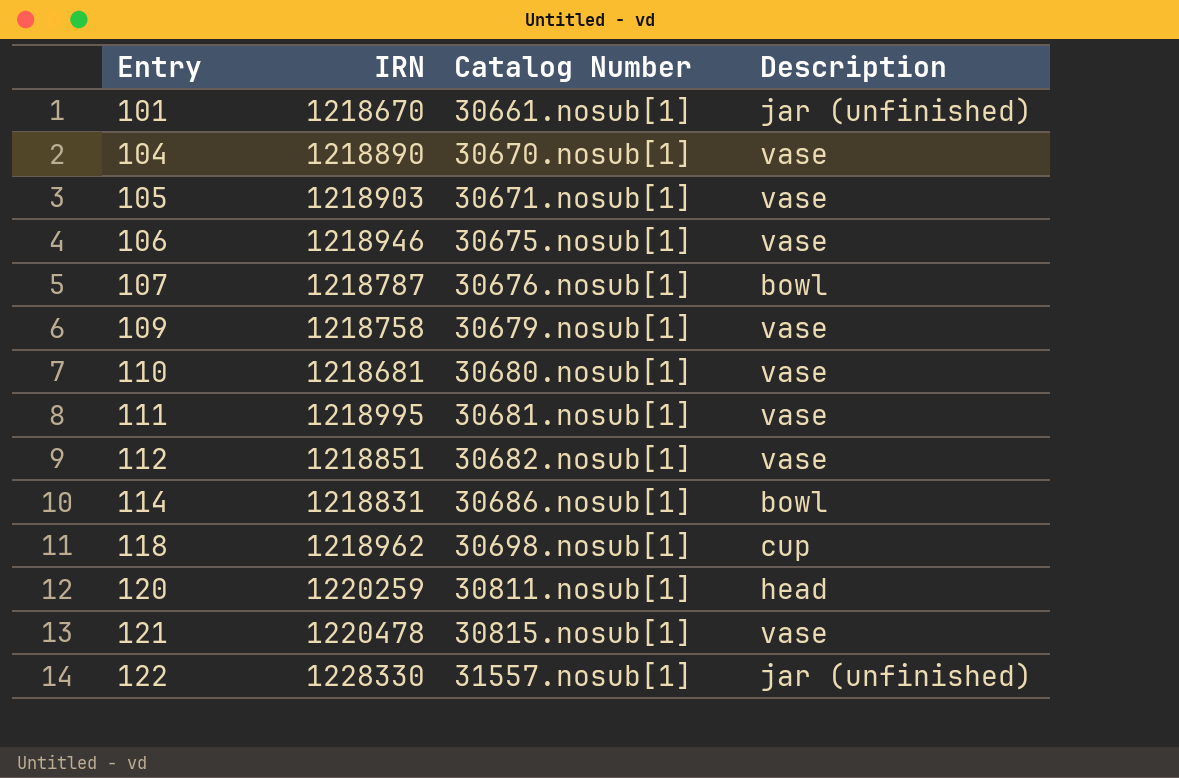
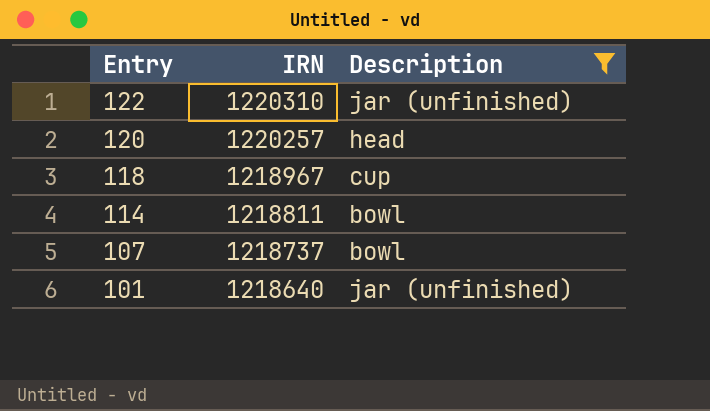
filter: none -> Description != vase
row order: Entry ascending -> Entry descending
column Catalog Number | position: 3 -> none
122 | IRN: 1228330 -> 1220310
120 | IRN: 1220259 -> 1220257
118 | IRN: 1218962 -> 1218967
114 | IRN: 1218831 -> 1218811
107 | IRN: 1218787 -> 1218737
101 | IRN: 1218670 -> 1218640

